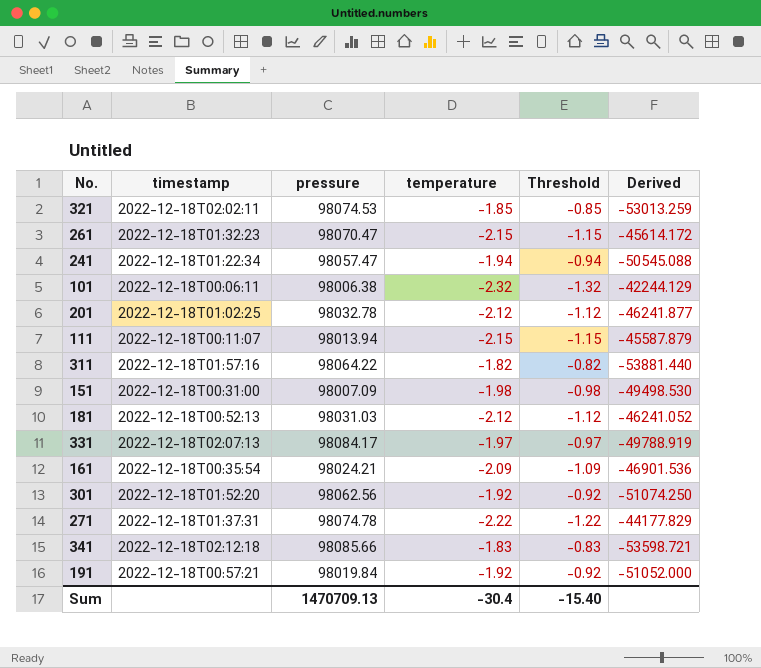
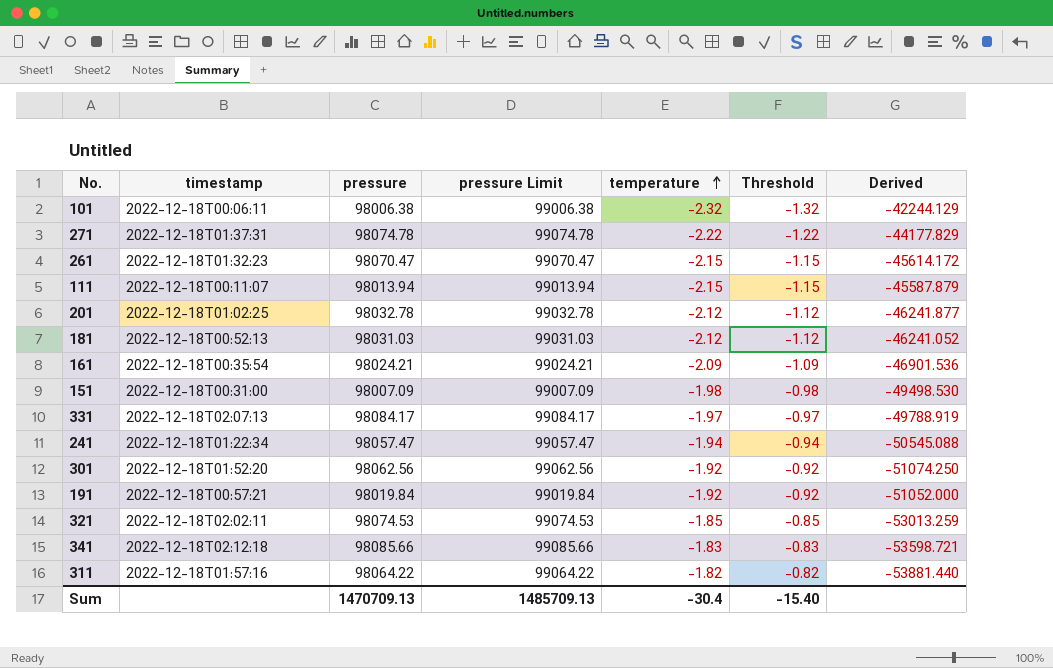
row order: none -> temperature ascending
column pressure Limit | formula: none -> [pressure] + 1000

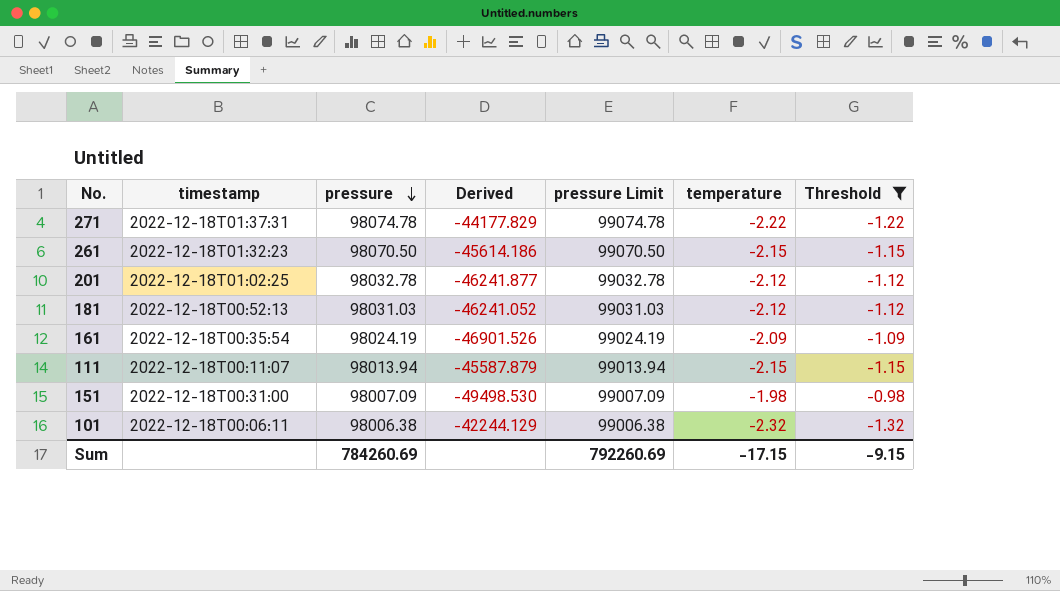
filter: none -> Threshold <= -0.98
row order: temperature ascending -> pressure descending
column Derived | position: 7 -> 4
261 | pressure: 98070.47 -> 98070.50
261 | Derived: -45614.172 -> -45614.186
261 | pressure Limit: 99070.47 -> 99070.50
161 | pressure: 98024.21 -> 98024.19
161 | Derived: -46901.536 -> -46901.526
161 | pressure Limit: 99024.21 -> 99024.19
Sum | pressure: 1470709.13 -> 784260.69
Sum | pressure Limit: 1485709.13 -> 792260.69
Sum | temperature: -30.4 -> -17.15
Sum | Threshold: -15.40 -> -9.15

